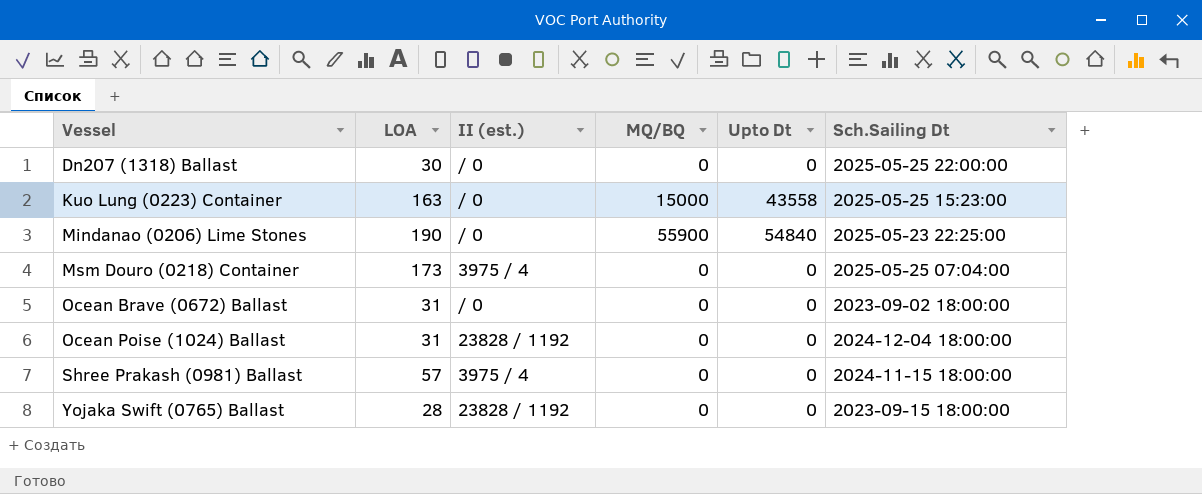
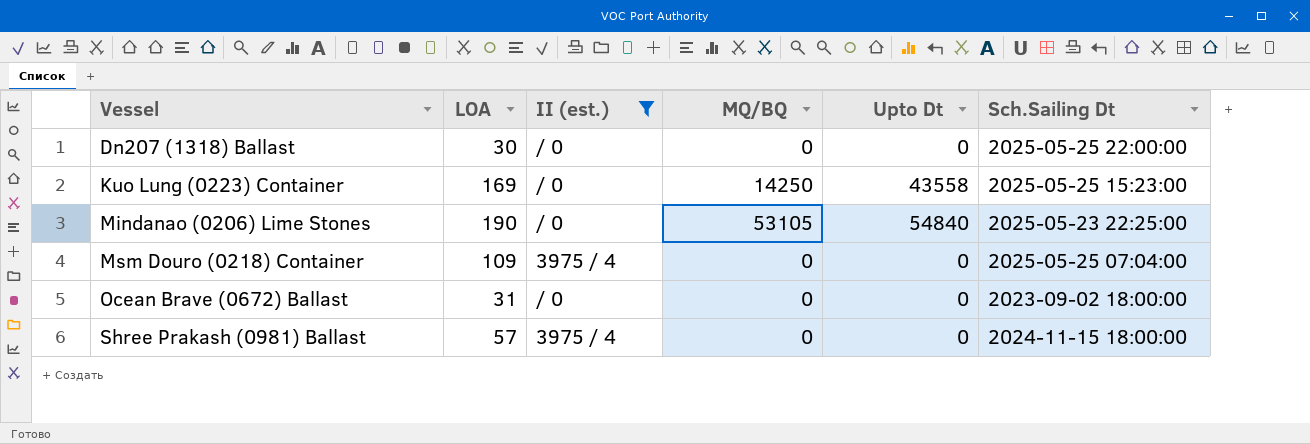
filter: none -> II (est.) != 23828 / 1192
Kuo Lung (0223) Container | LOA: 163 -> 169
Kuo Lung (0223) Container | MQ/BQ: 15000 -> 14250
Mindanao (0206) Lime Stones | MQ/BQ: 55900 -> 53105
Msm Douro (0218) Container | LOA: 173 -> 109

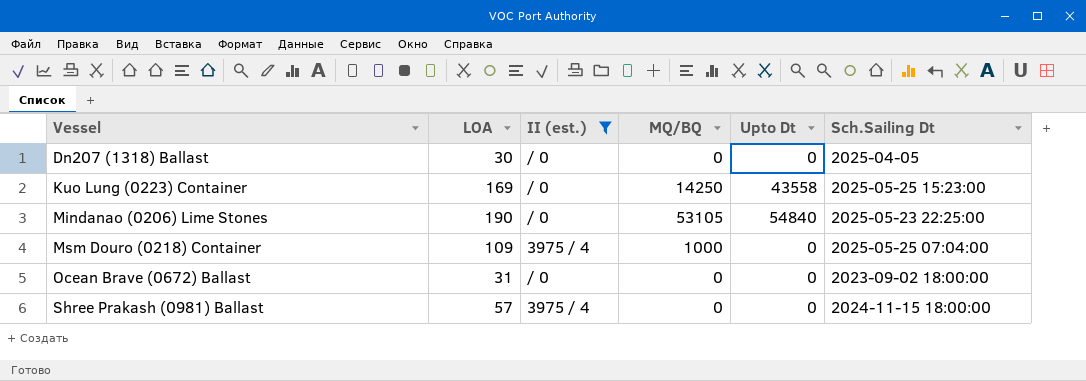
Dn207 (1318) Ballast | Sch.Sailing Dt: 2025-05-25 22:00:00 -> 2025-04-05
Msm Douro (0218) Container | MQ/BQ: 0 -> 1000

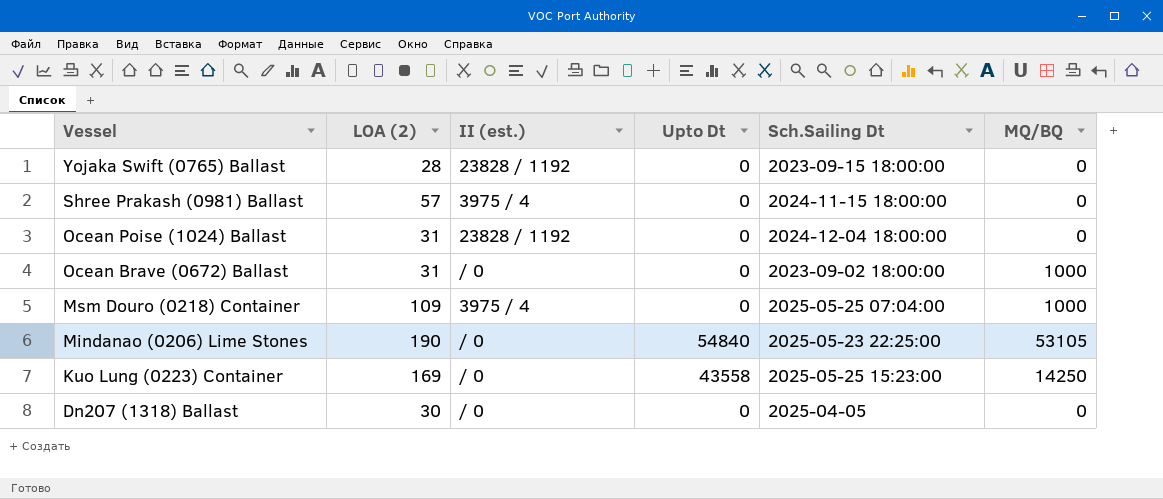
filter: II (est.) != 23828 / 1192 -> none
row order: Vessel ascending -> Vessel descending
column name: LOA -> LOA (2)
column MQ/BQ | position: 4 -> 6
Ocean Brave (0672) Ballast | MQ/BQ: 0 -> 1000

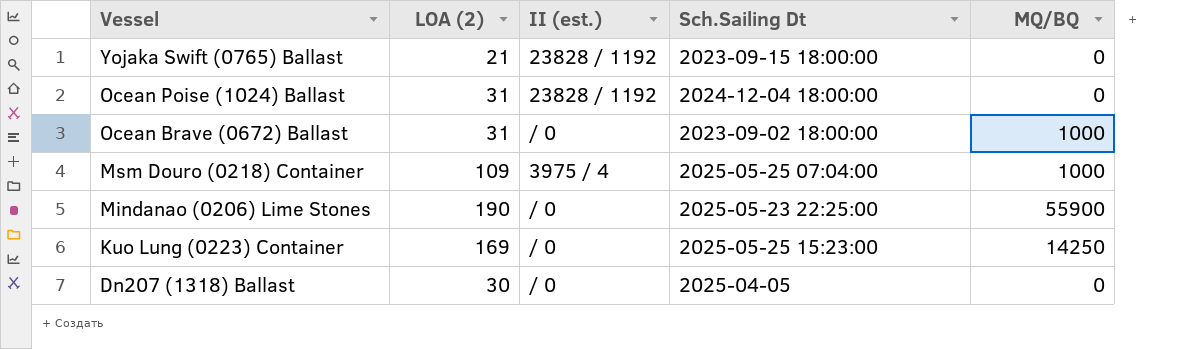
column Upto Dt | position: 4 -> none
row Shree Prakash (0981) Ballast: 57 | 3975 / 4 | 0 | 2024-11-15 18:00:00 | 0 -> none
Yojaka Swift (0765) Ballast | LOA (2): 28 -> 21
Mindanao (0206) Lime Stones | MQ/BQ: 53105 -> 55900

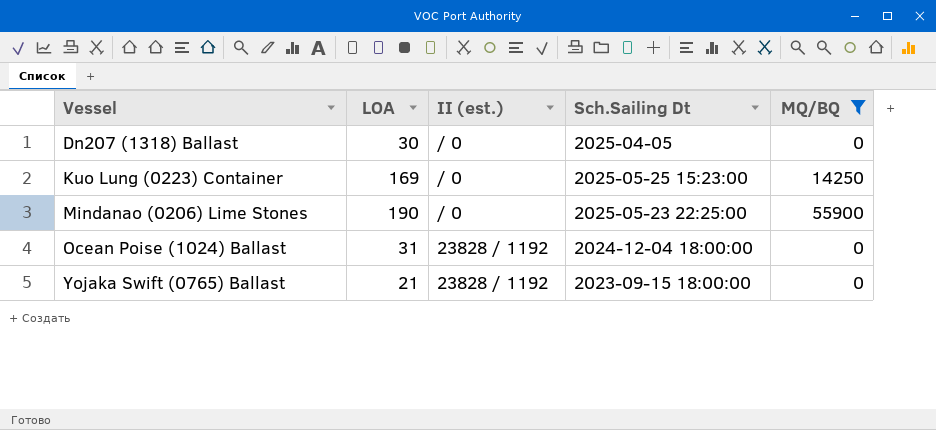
filter: none -> MQ/BQ != 1000
row order: Vessel descending -> Vessel ascending
column name: LOA (2) -> LOA

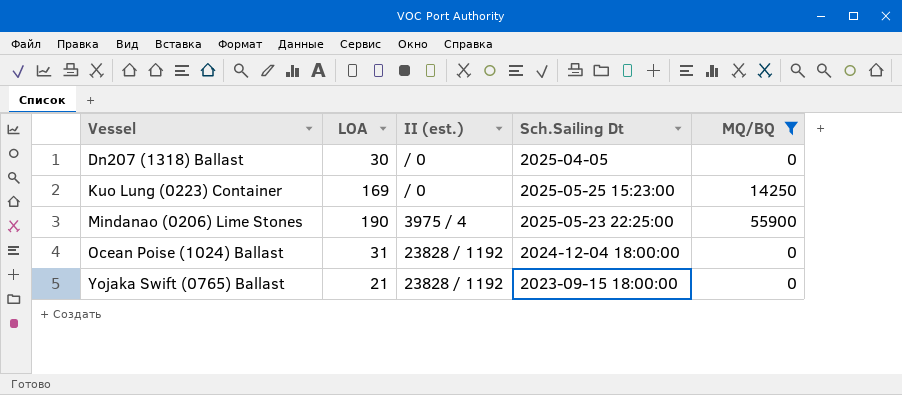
Mindanao (0206) Lime Stones | II (est.): / 0 -> 3975 / 4

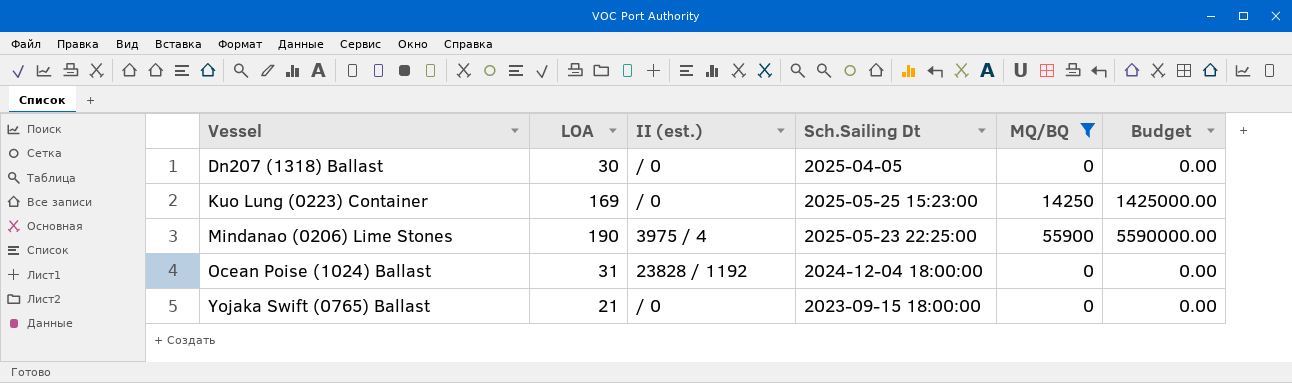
column Budget | formula: none -> [MQ/BQ] * 100
Yojaka Swift (0765) Ballast | II (est.): 23828 / 1192 -> / 0

